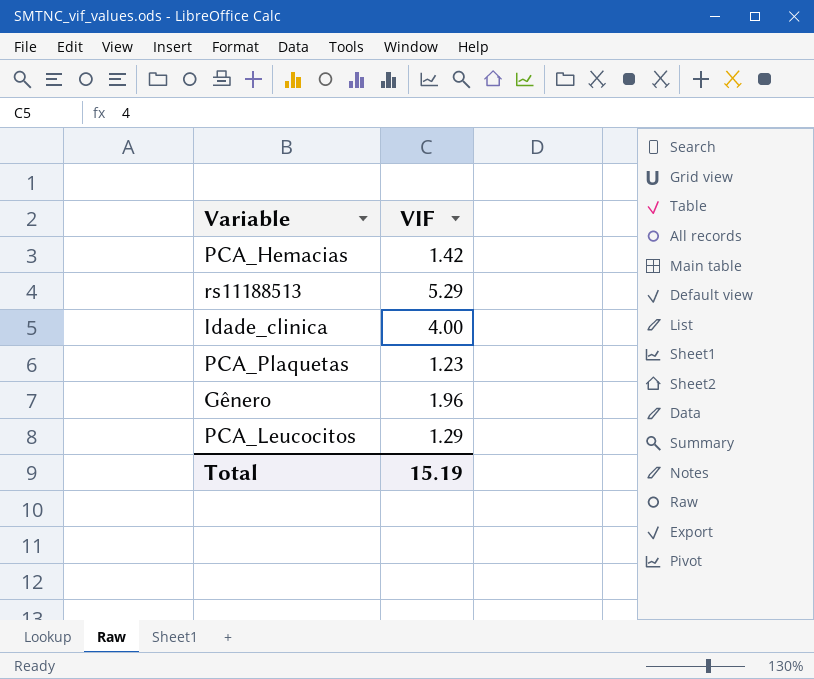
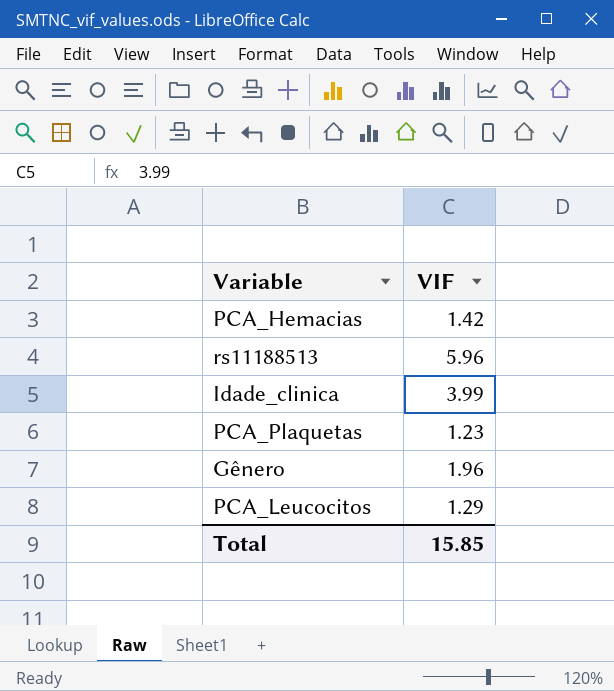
rs11188513 | VIF: 5.29 -> 5.96
Idade_clinica | VIF: 4.00 -> 3.99
Total | VIF: 15.19 -> 15.85

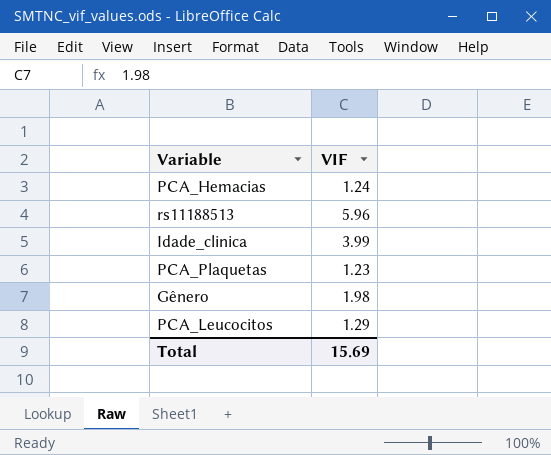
PCA_Hemacias | VIF: 1.42 -> 1.24
Gênero | VIF: 1.96 -> 1.98
Total | VIF: 15.85 -> 15.69

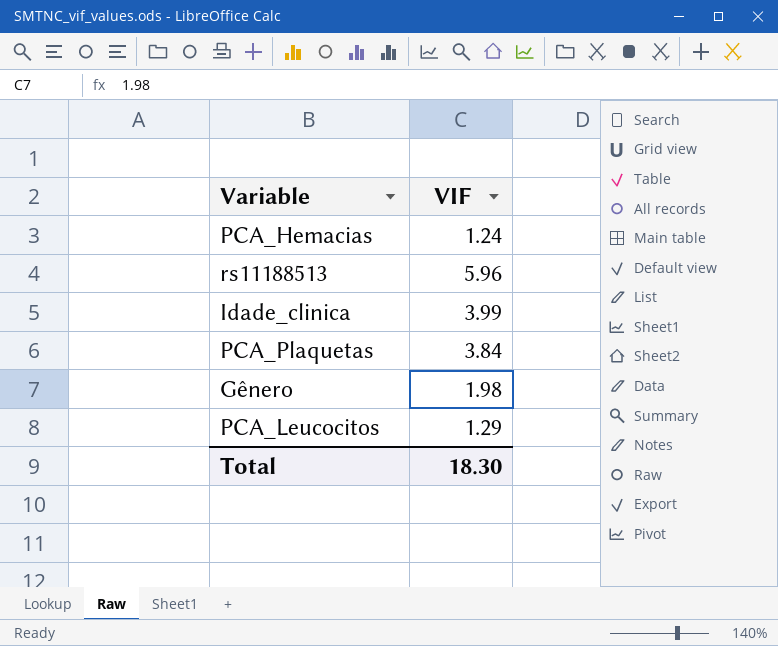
PCA_Plaquetas | VIF: 1.23 -> 3.84
Total | VIF: 15.69 -> 18.30

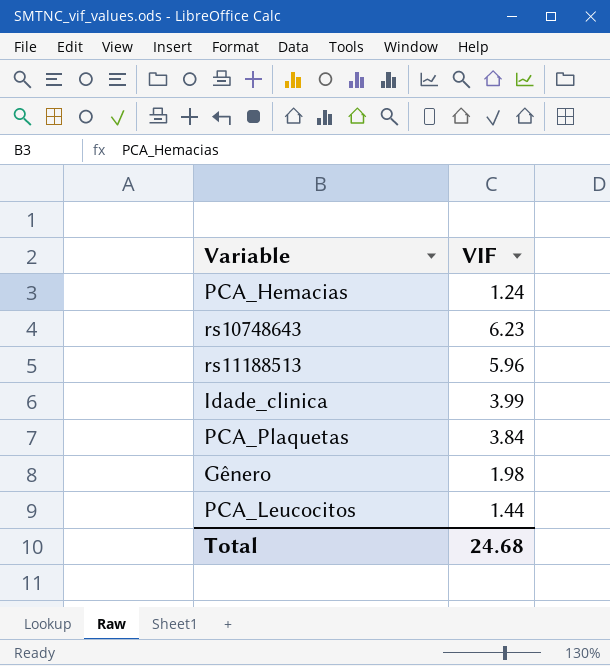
row rs10748643: none -> 6.23
PCA_Leucocitos | VIF: 1.29 -> 1.44
Total | VIF: 18.30 -> 24.68

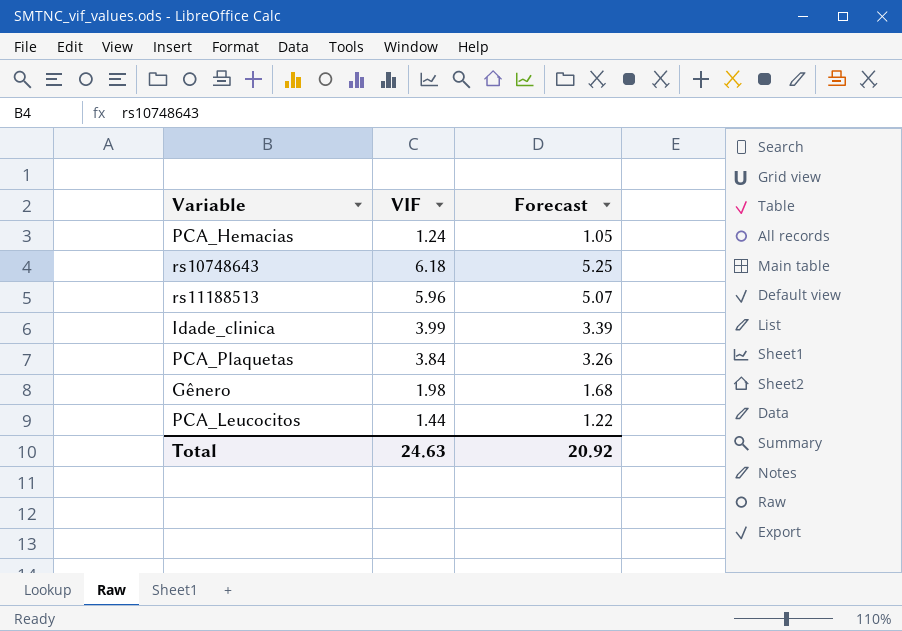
column Forecast | formula: none -> [VIF] * 0.85
rs10748643 | VIF: 6.23 -> 6.18
Total | VIF: 24.68 -> 24.63

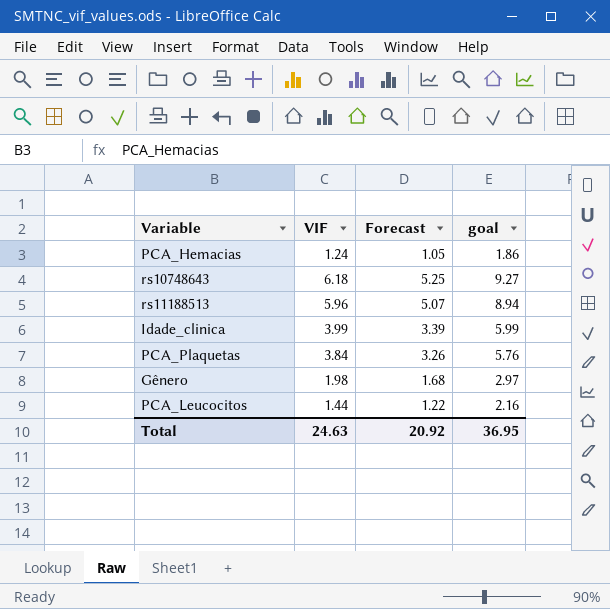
column goal | formula: none -> [VIF] * 1.5

